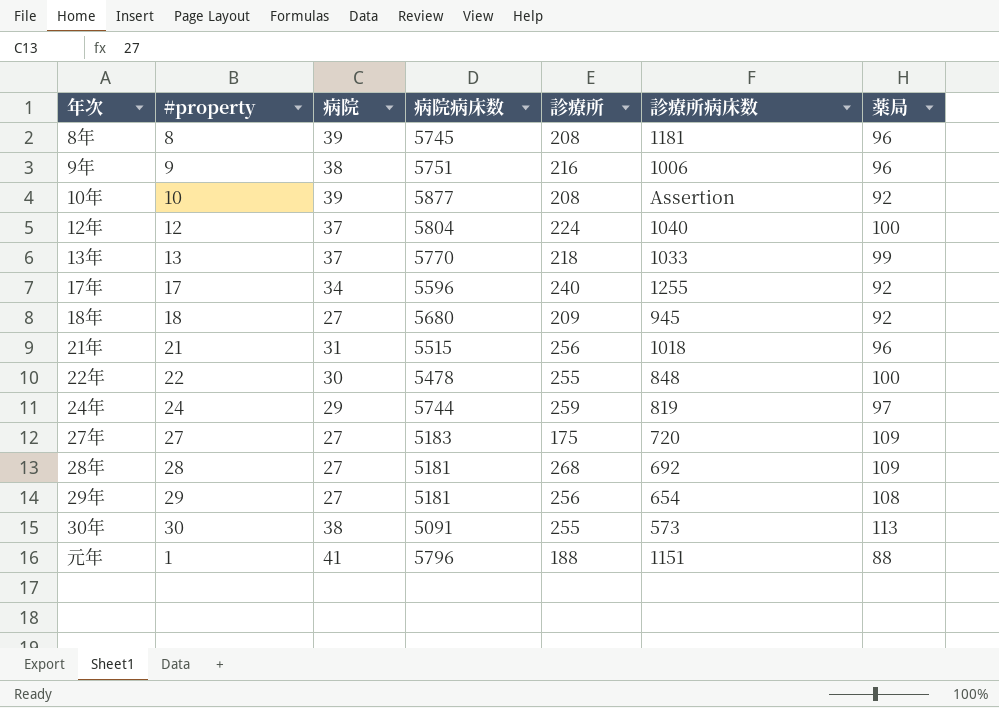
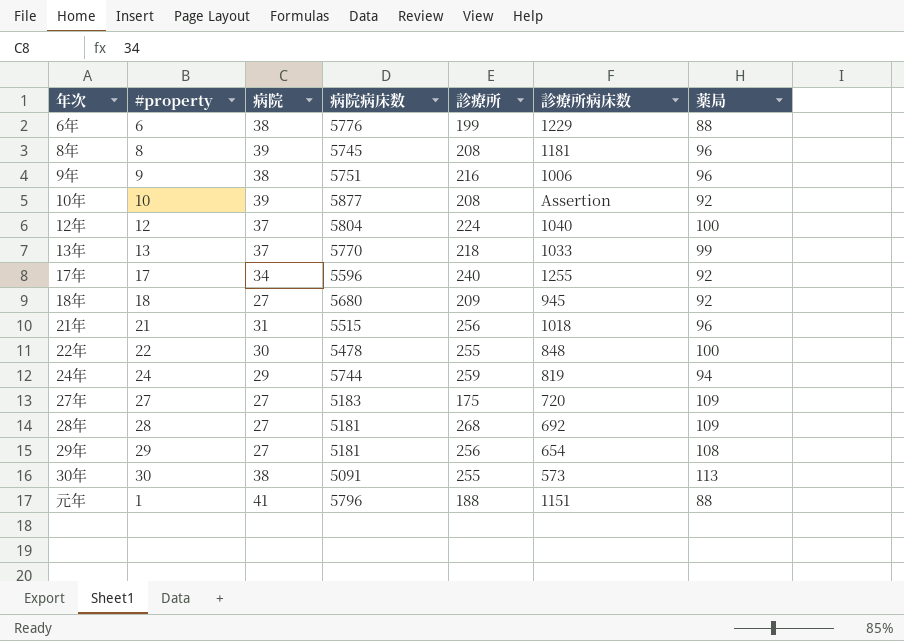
row 6年: none -> 6 | 38 | 5776 | 199 | 1229 | 88
24年 | 薬局: 97 -> 94

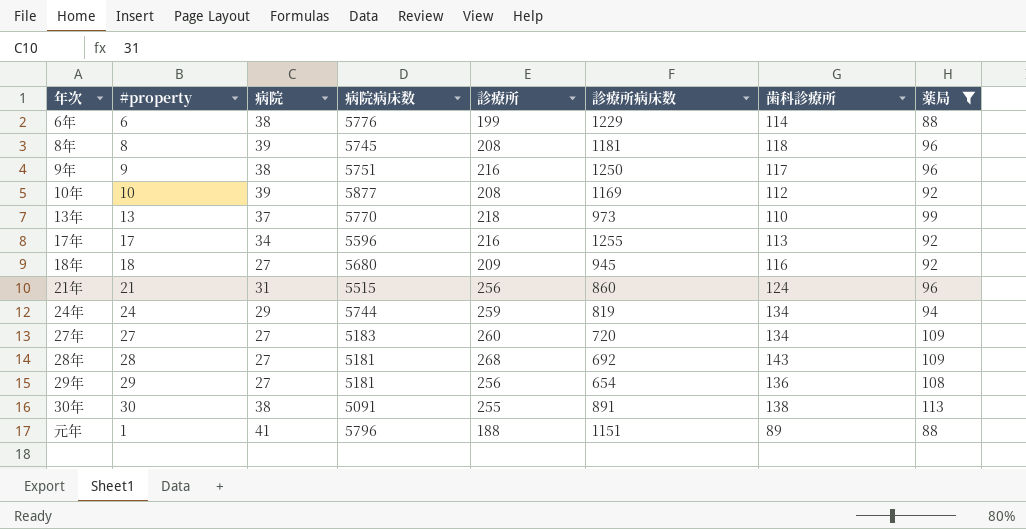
filter: none -> 薬局 != 100
column 歯科診療所 | position: none -> 7
9年 | 診療所病床数: 1006 -> 1250
10年 | 診療所病床数: Assertion -> 1169
13年 | 診療所病床数: 1033 -> 973
17年 | 診療所: 240 -> 216
21年 | 診療所病床数: 1018 -> 860
27年 | 診療所: 175 -> 260
30年 | 診療所病床数: 573 -> 891

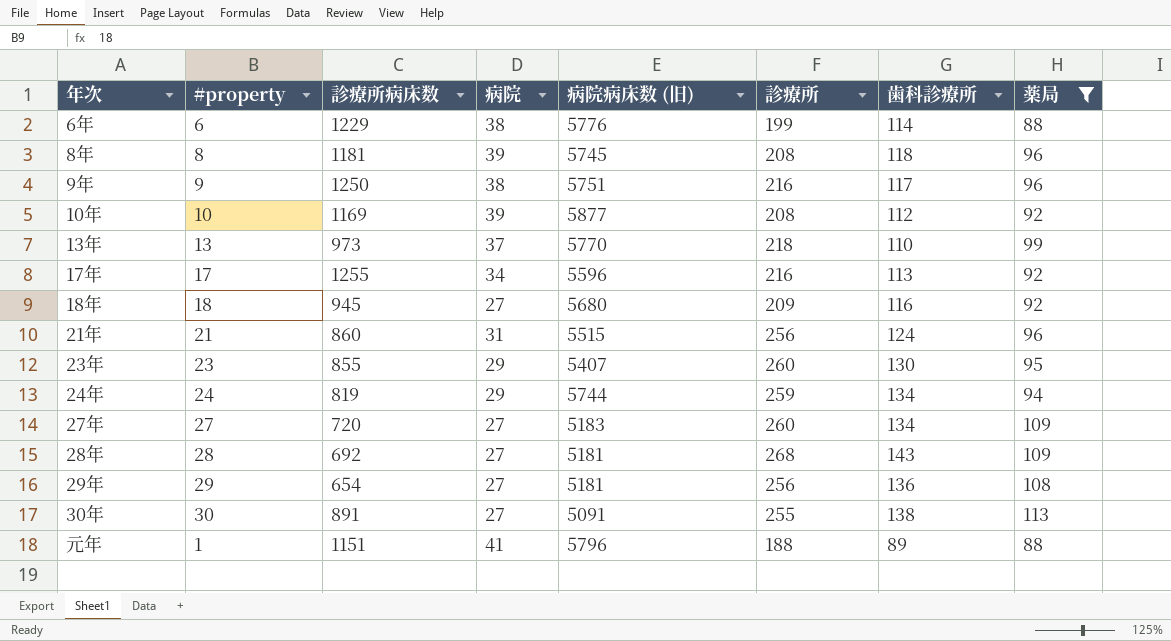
column 診療所病床数 | position: 6 -> 3
column name: 病院病床数 -> 病院病床数 (旧)
row 23年: none -> 23 | 855 | 29 | 5407 | 260 | 130 | 95
30年 | 病院: 38 -> 27

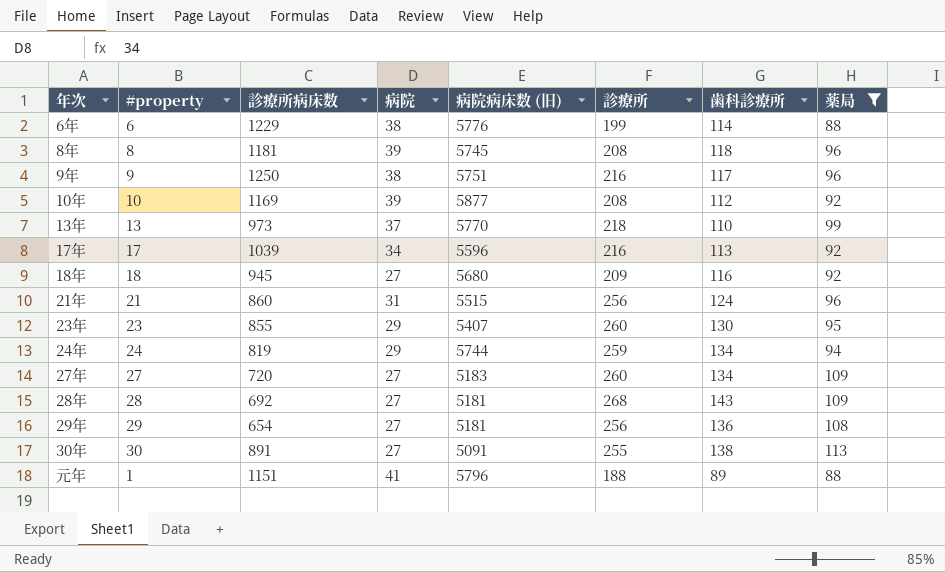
17年 | 診療所病床数: 1255 -> 1039

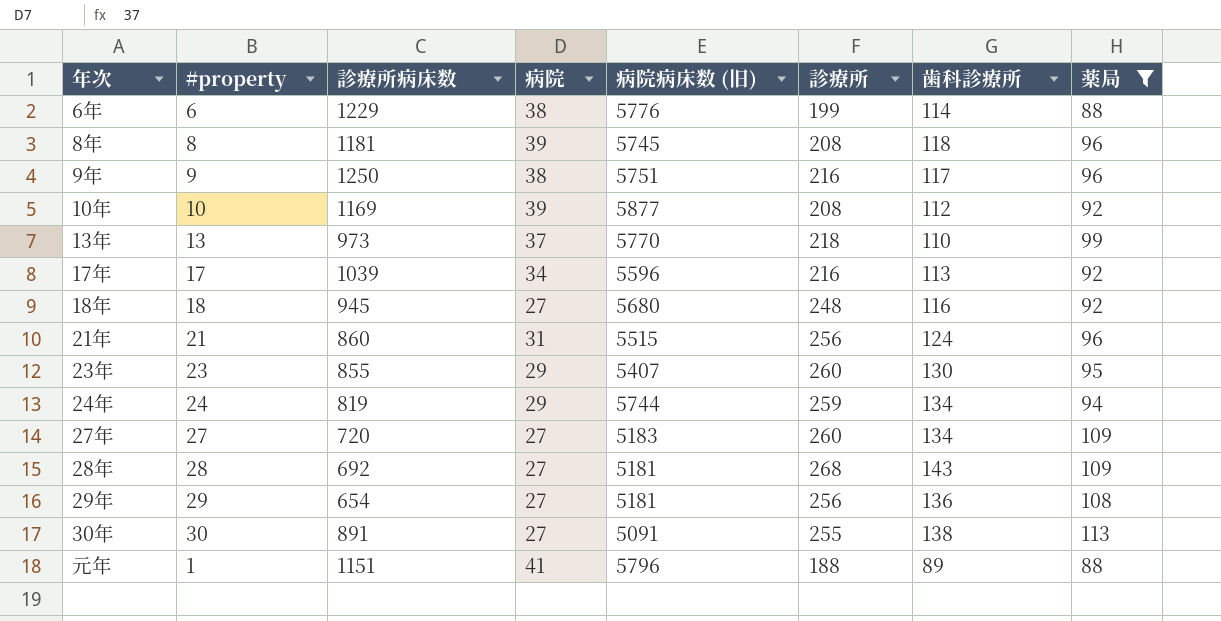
18年 | 診療所: 209 -> 248

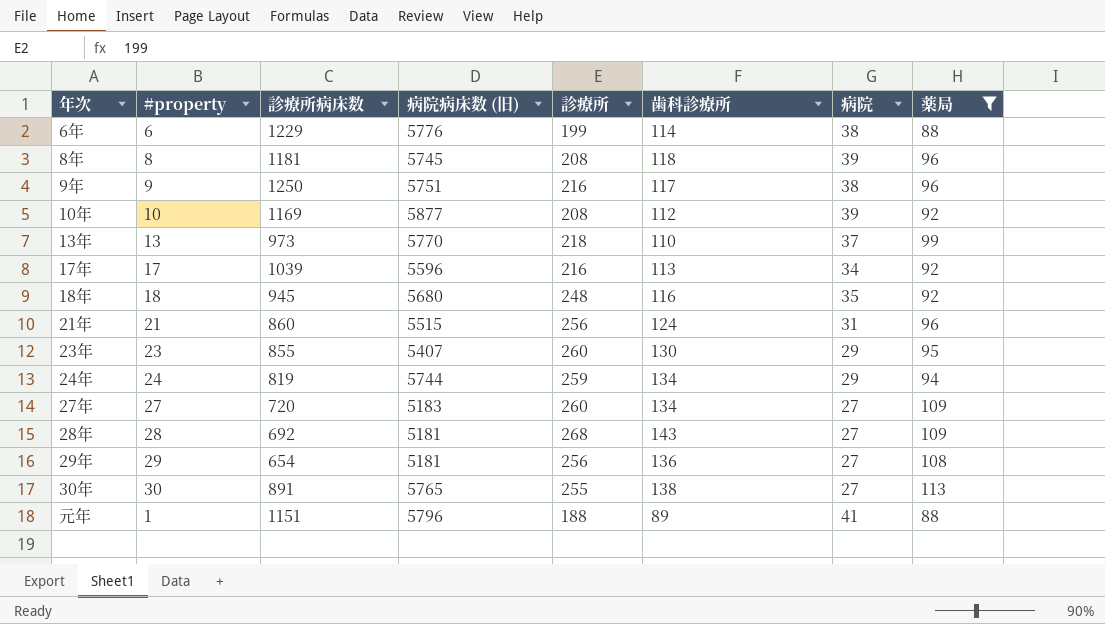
column 病院 | position: 4 -> 7
18年 | 病院: 27 -> 35
30年 | 病院病床数 (旧): 5091 -> 5765

